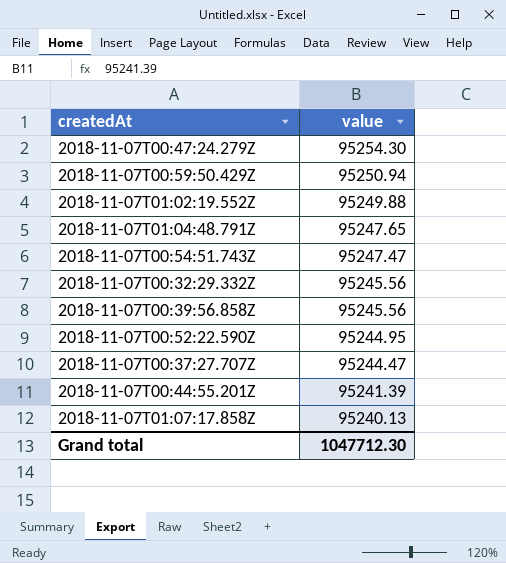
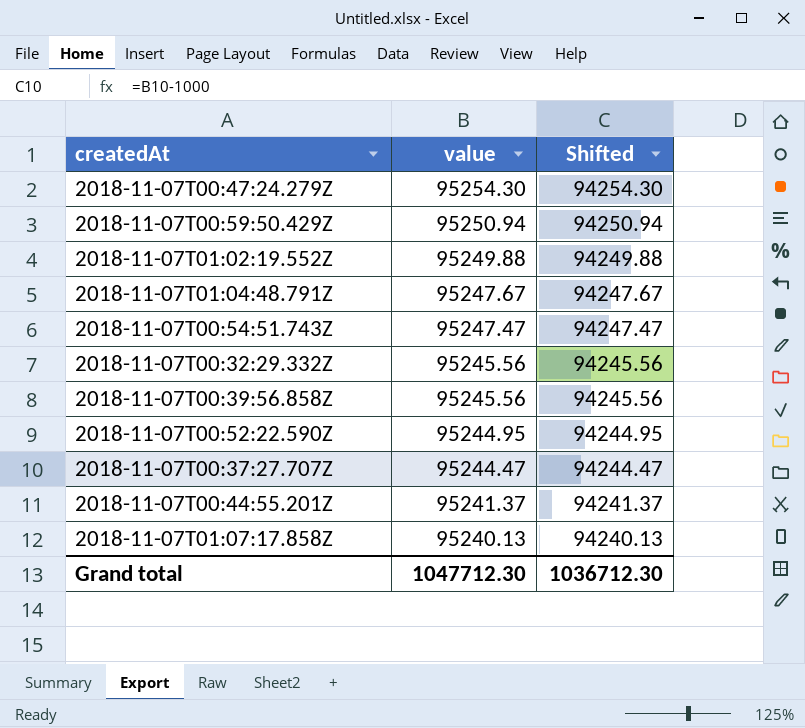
column Shifted | formula: none -> [value] - 1000
2018-11-07T01:04:48.791Z | value: 95247.65 -> 95247.67
2018-11-07T00:44:55.201Z | value: 95241.39 -> 95241.37

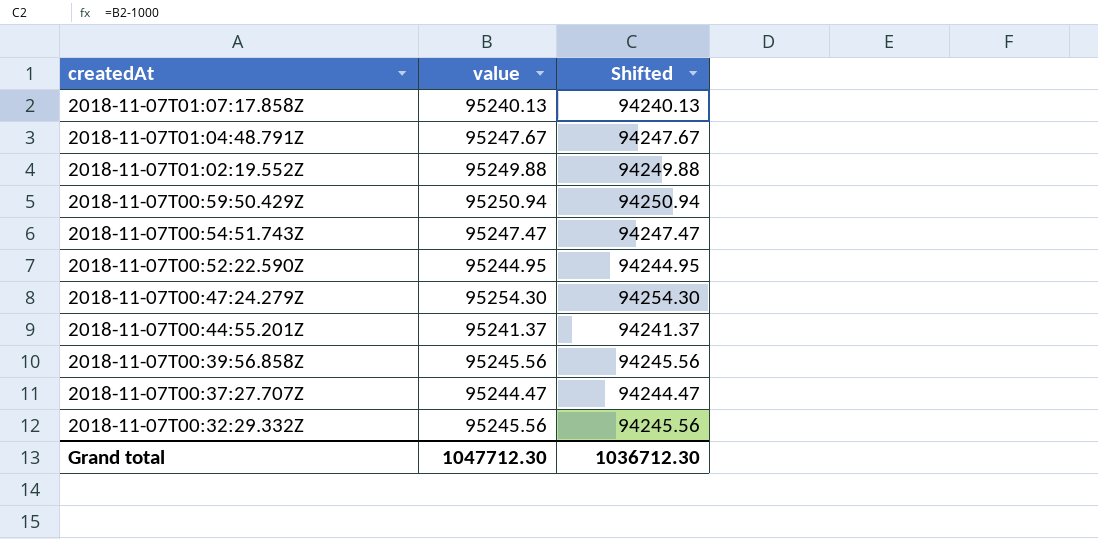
row order: value descending -> createdAt descending

